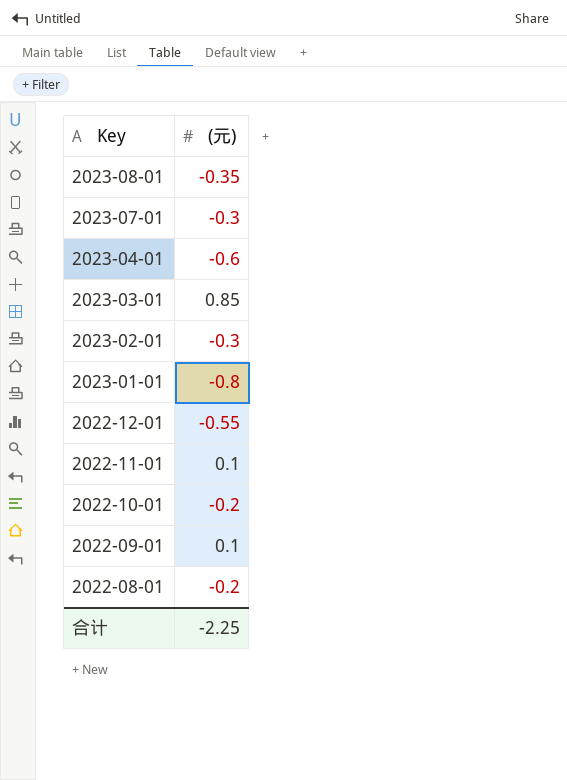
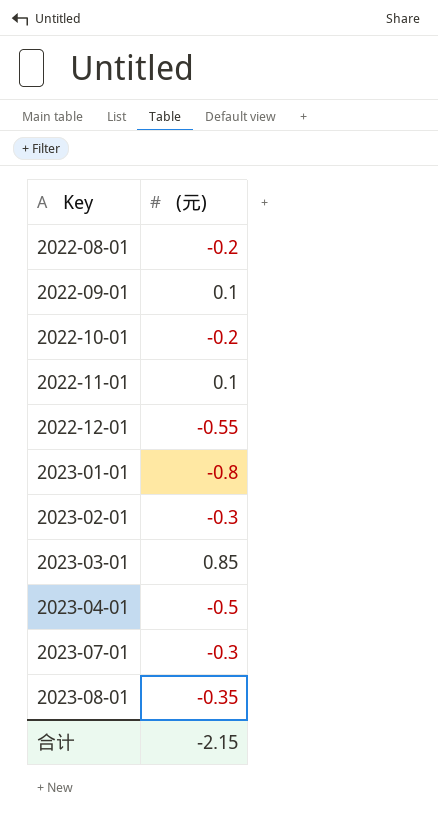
row order: Key descending -> Key ascending
2023-04-01 | (元): -0.6 -> -0.5
合计 | (元): -2.25 -> -2.15

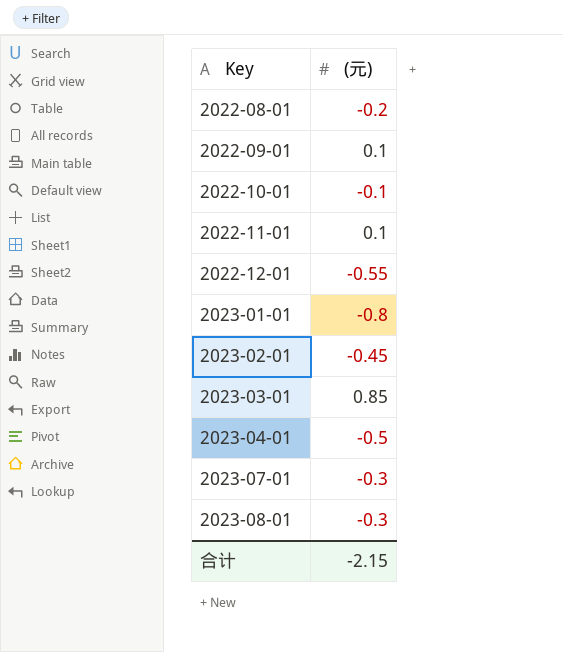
2022-10-01 | (元): -0.2 -> -0.1
2023-02-01 | (元): -0.3 -> -0.45
2023-08-01 | (元): -0.35 -> -0.3

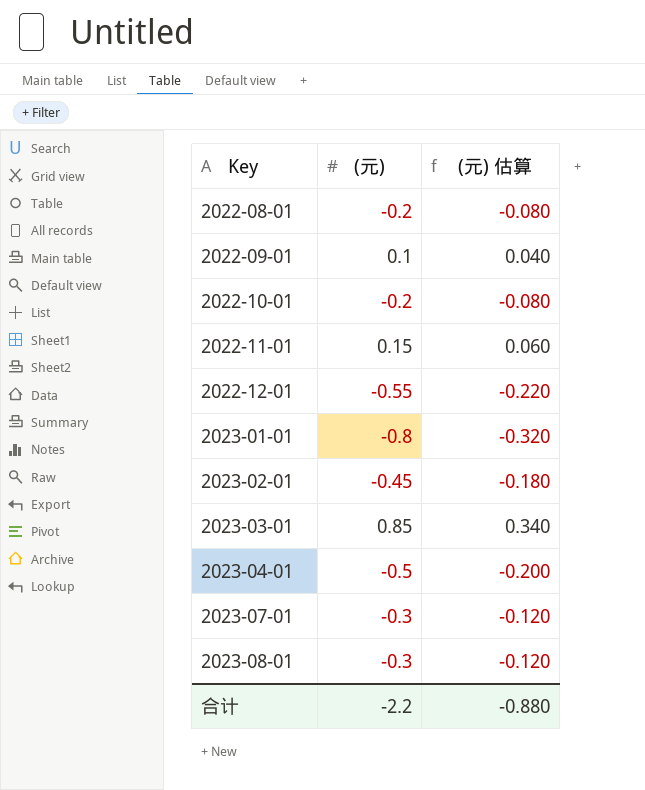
column (元) 估算 | formula: none -> [(元)] * 0.4
2022-10-01 | (元): -0.1 -> -0.2
2022-11-01 | (元): 0.1 -> 0.15
合计 | (元): -2.15 -> -2.2

